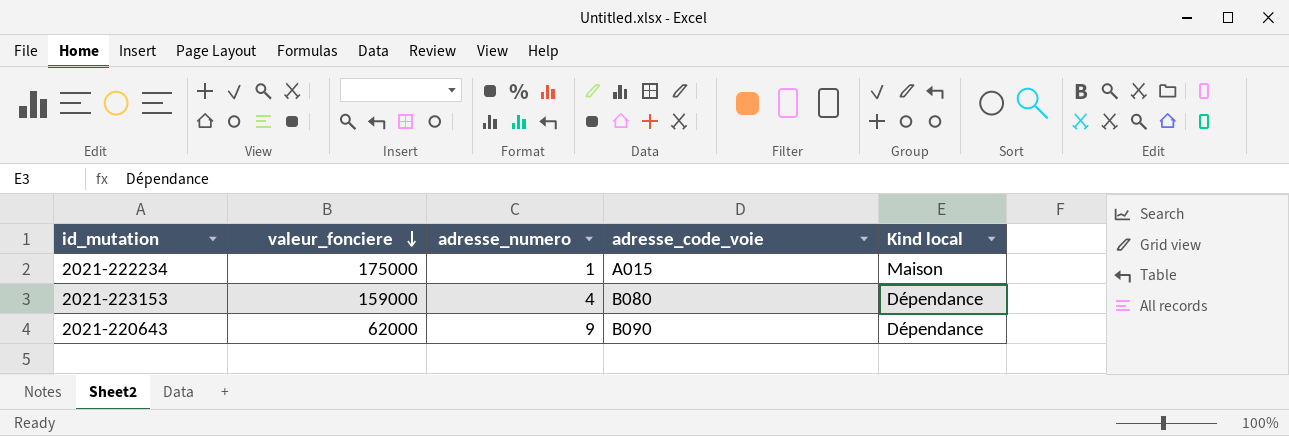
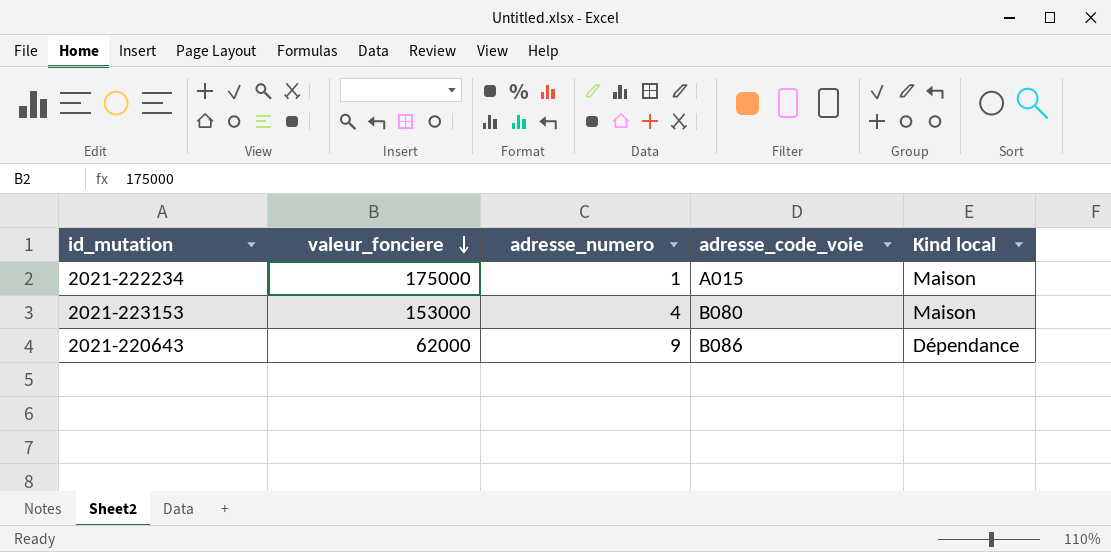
2021-223153 | valeur_fonciere: 159000 -> 153000
2021-223153 | Kind local: Dépendance -> Maison
2021-220643 | adresse_code_voie: B090 -> B086

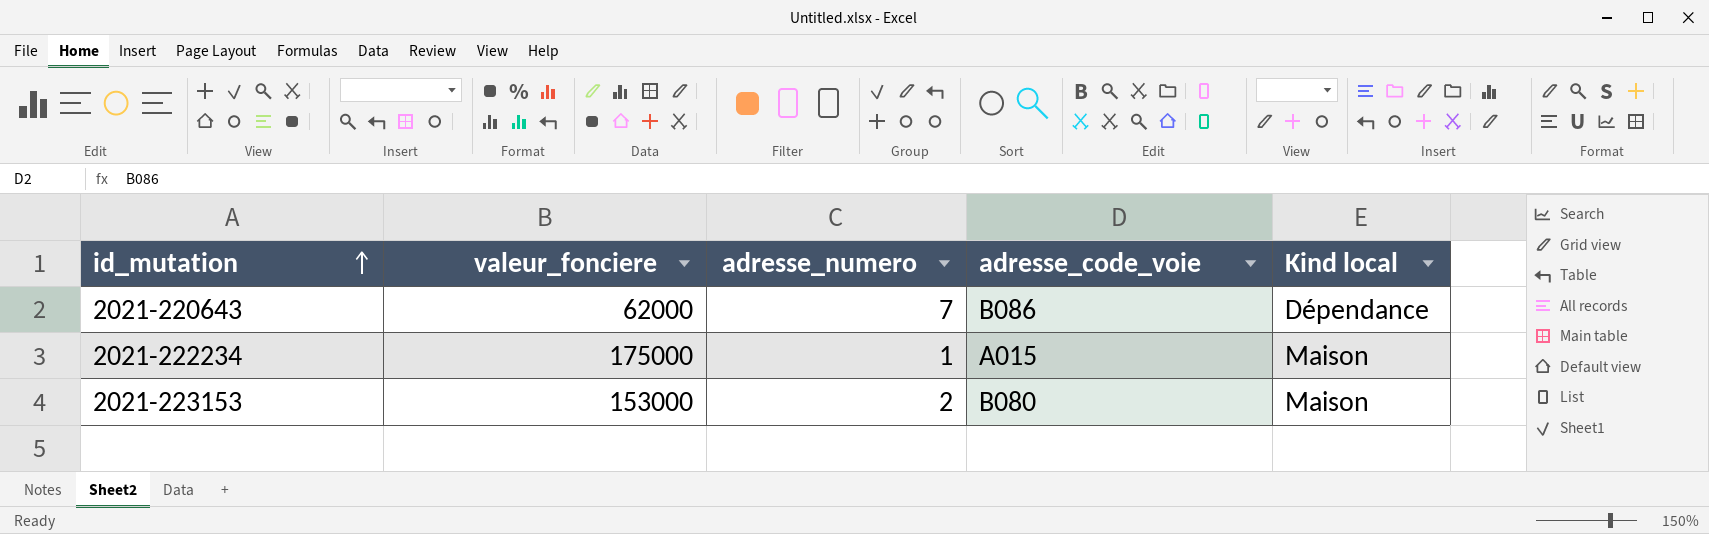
row order: valeur_fonciere descending -> id_mutation ascending
2021-220643 | adresse_numero: 9 -> 7
2021-223153 | adresse_numero: 4 -> 2

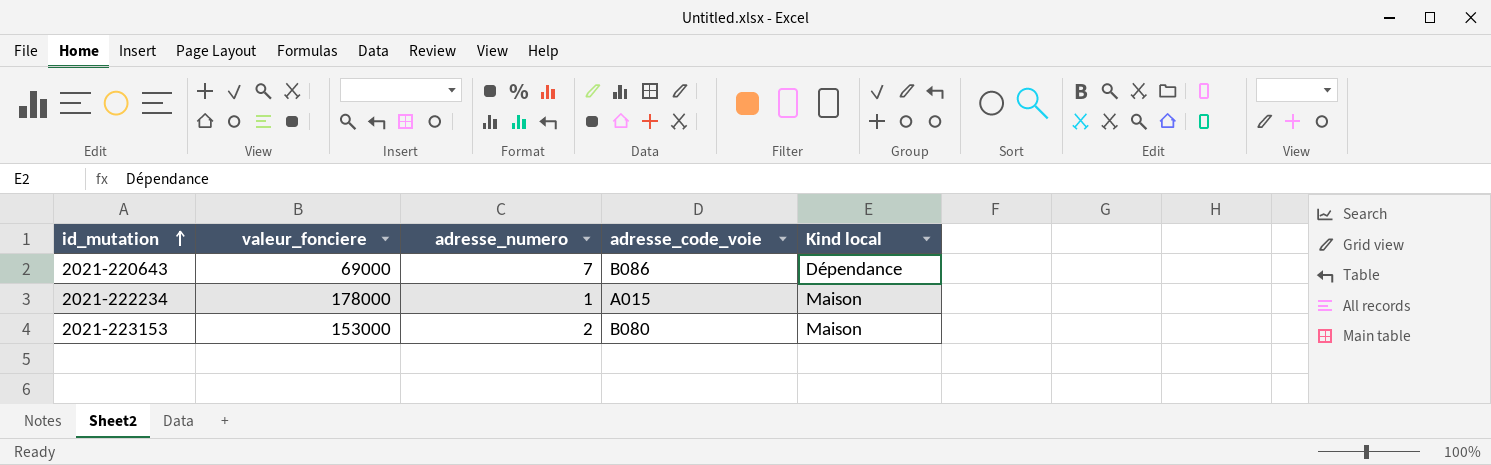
2021-220643 | valeur_fonciere: 62000 -> 69000
2021-222234 | valeur_fonciere: 175000 -> 178000

